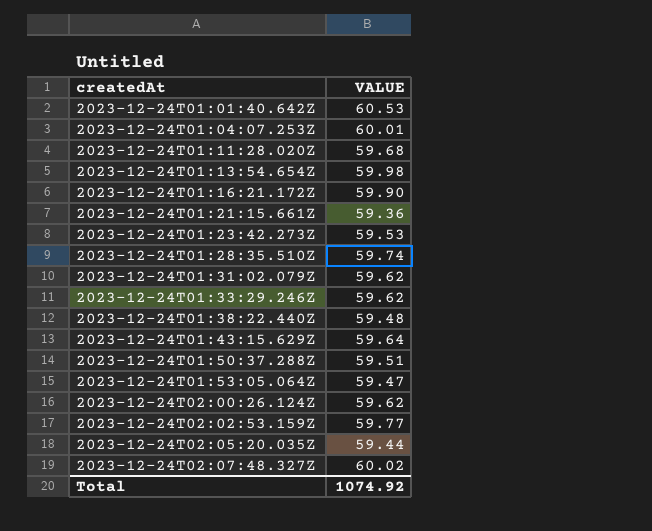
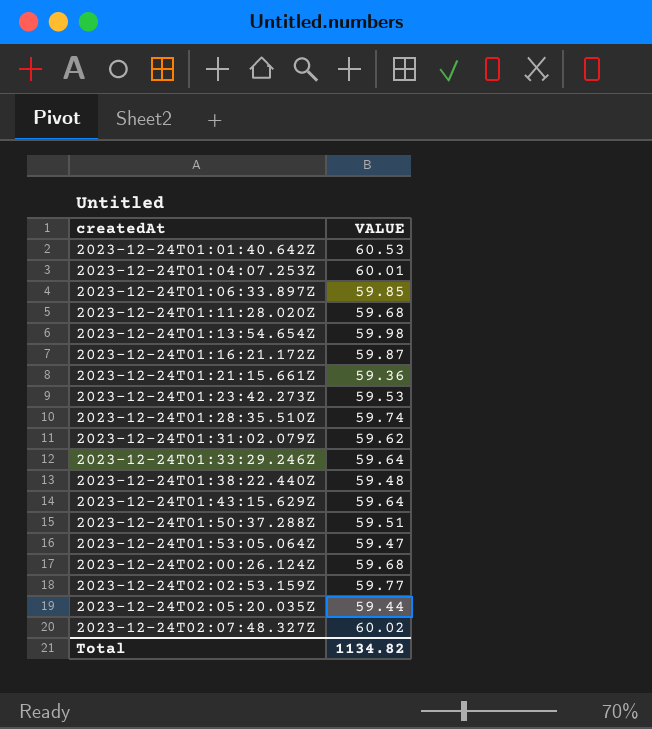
row 2023-12-24T01:06:33.897Z: none -> 59.85
2023-12-24T01:16:21.172Z | VALUE: 59.90 -> 59.87
2023-12-24T01:33:29.246Z | VALUE: 59.62 -> 59.64
2023-12-24T02:00:26.124Z | VALUE: 59.62 -> 59.68
Total | VALUE: 1074.92 -> 1134.82

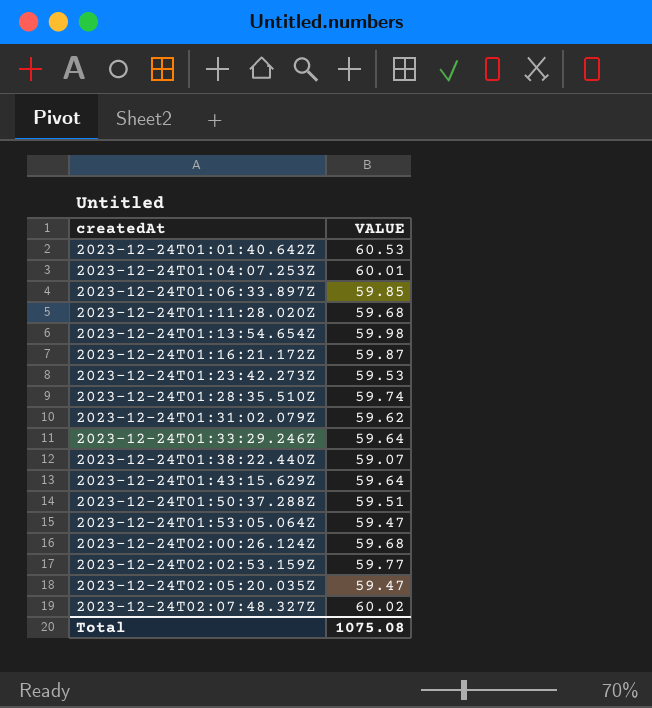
row 2023-12-24T01:21:15.661Z: 59.36 -> none
2023-12-24T01:38:22.440Z | VALUE: 59.48 -> 59.07
2023-12-24T02:05:20.035Z | VALUE: 59.44 -> 59.47
Total | VALUE: 1134.82 -> 1075.08

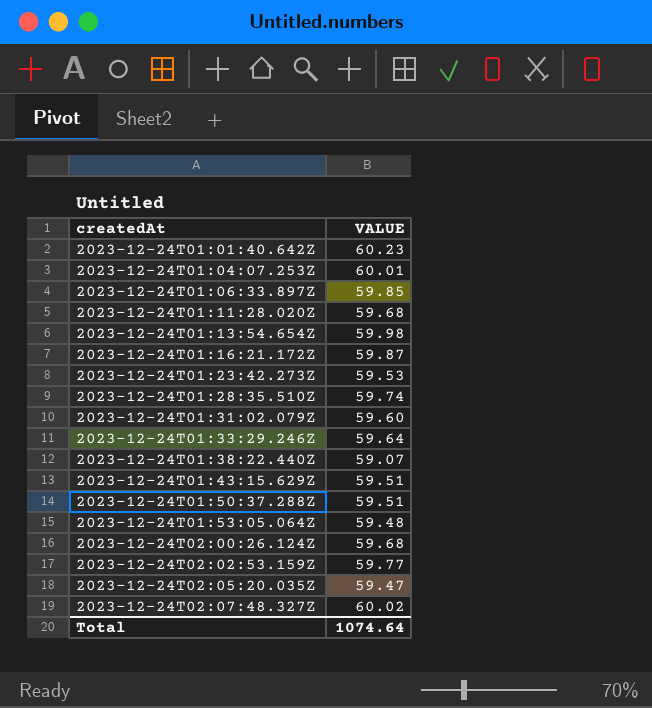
2023-12-24T01:01:40.642Z | VALUE: 60.53 -> 60.23
2023-12-24T01:31:02.079Z | VALUE: 59.62 -> 59.60
2023-12-24T01:43:15.629Z | VALUE: 59.64 -> 59.51
2023-12-24T01:53:05.064Z | VALUE: 59.47 -> 59.48
Total | VALUE: 1075.08 -> 1074.64

